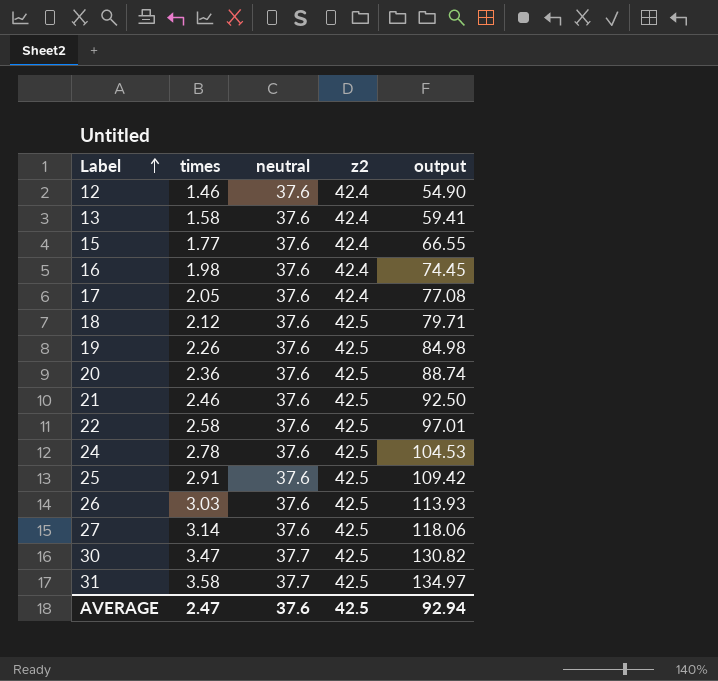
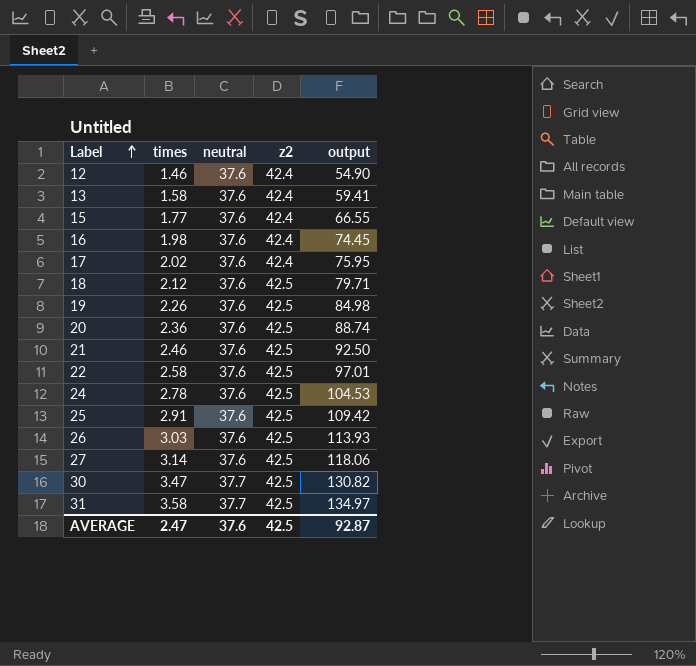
17 | times: 2.05 -> 2.02
17 | output: 77.08 -> 75.95
AVERAGE | output: 92.94 -> 92.87

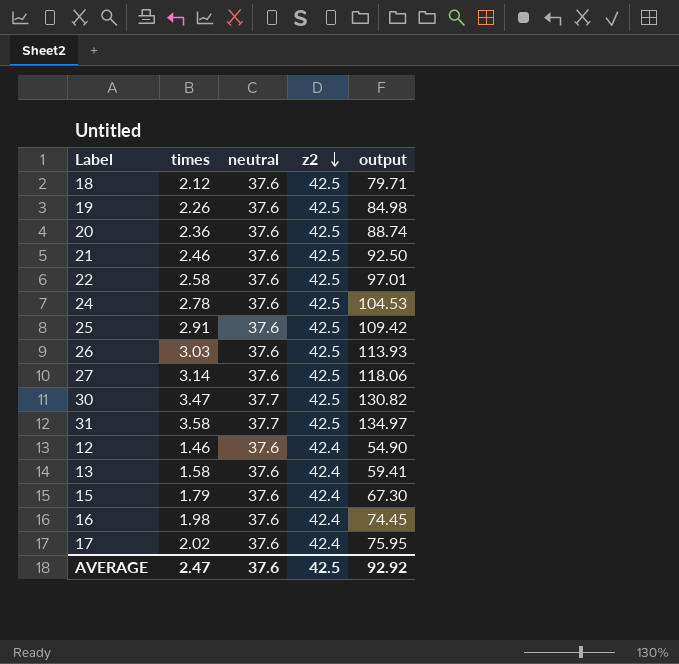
row order: Label ascending -> z2 descending
15 | times: 1.77 -> 1.79
15 | output: 66.55 -> 67.30
AVERAGE | output: 92.87 -> 92.92

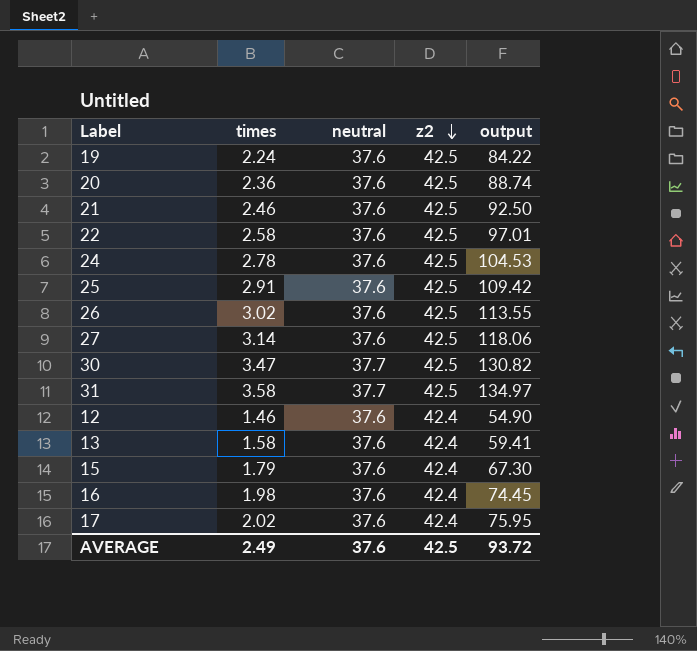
row 18: 2.12 | 37.6 | 42.5 | 79.71 -> none
19 | times: 2.26 -> 2.24
19 | output: 84.98 -> 84.22
26 | times: 3.03 -> 3.02
26 | output: 113.93 -> 113.55
AVERAGE | times: 2.47 -> 2.49
AVERAGE | output: 92.92 -> 93.72

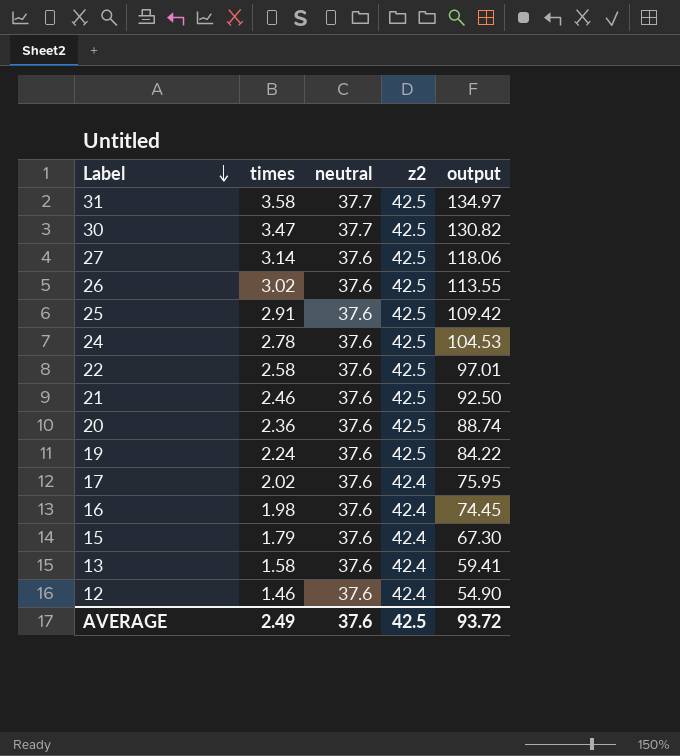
row order: z2 descending -> Label descending

